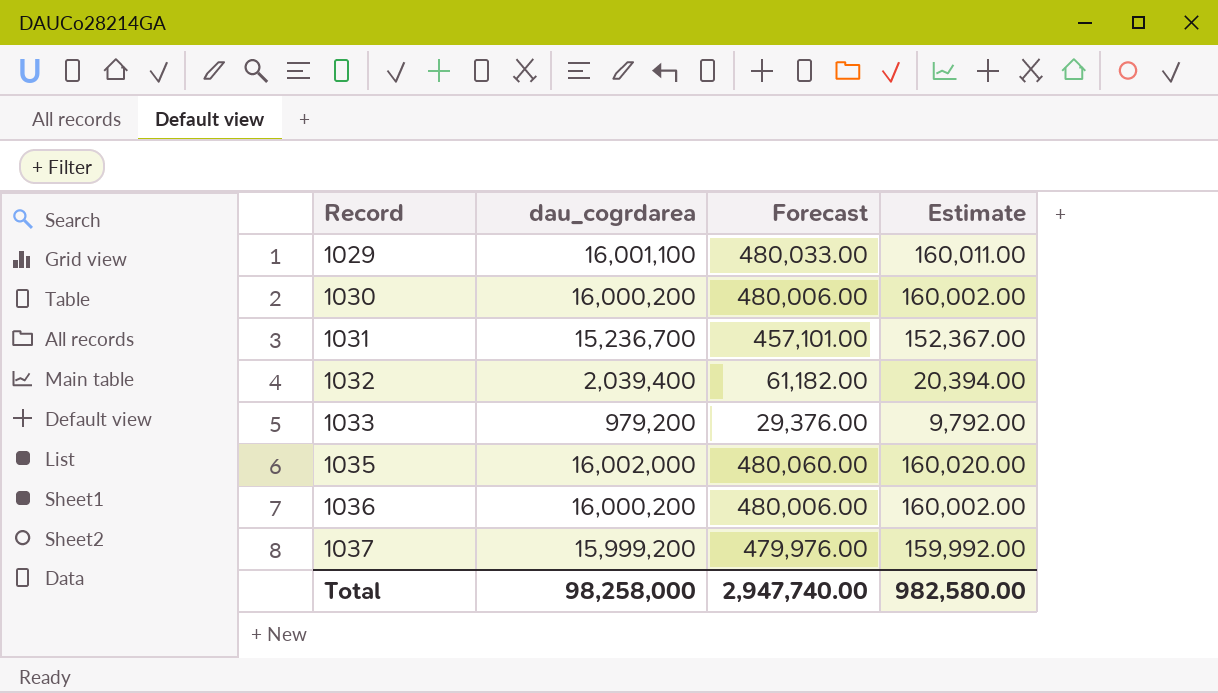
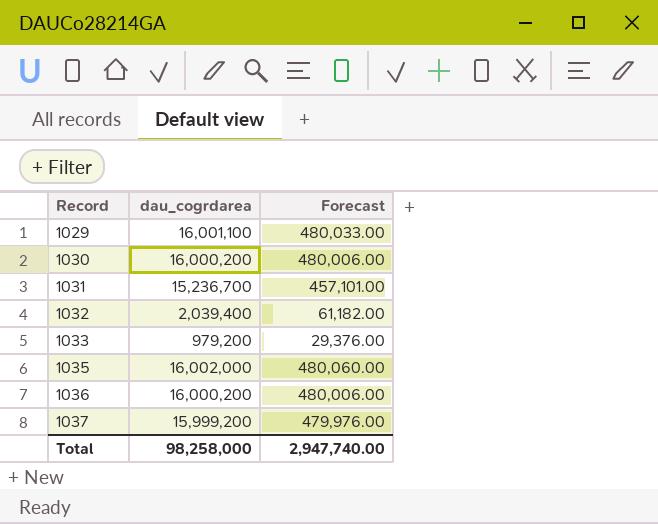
column Estimate | formula: [dau_cogrdarea] * 0.01 -> none

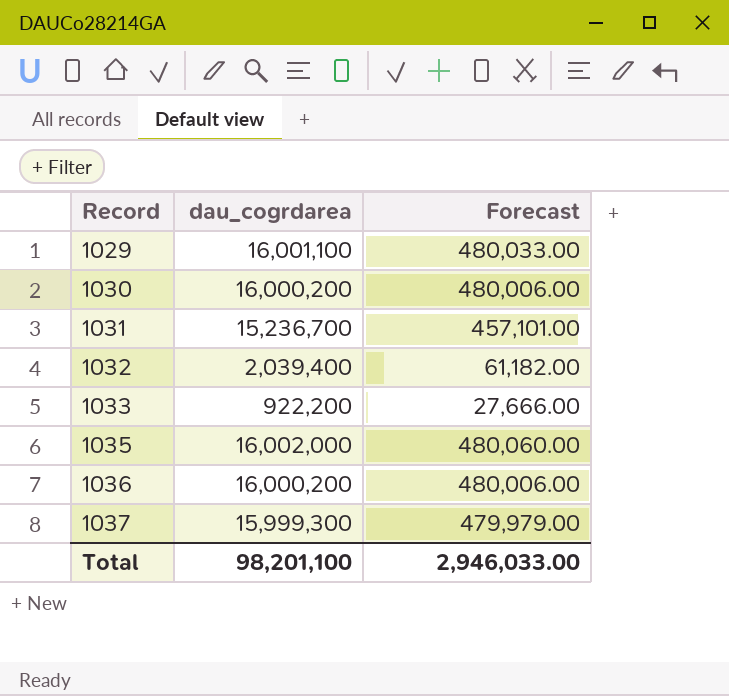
1033 | dau_cogrdarea: 979,200 -> 922,200
1033 | Forecast: 29,376.00 -> 27,666.00
1037 | dau_cogrdarea: 15,999,200 -> 15,999,300
1037 | Forecast: 479,976.00 -> 479,979.00
Total | dau_cogrdarea: 98,258,000 -> 98,201,100
Total | Forecast: 2,947,740.00 -> 2,946,033.00

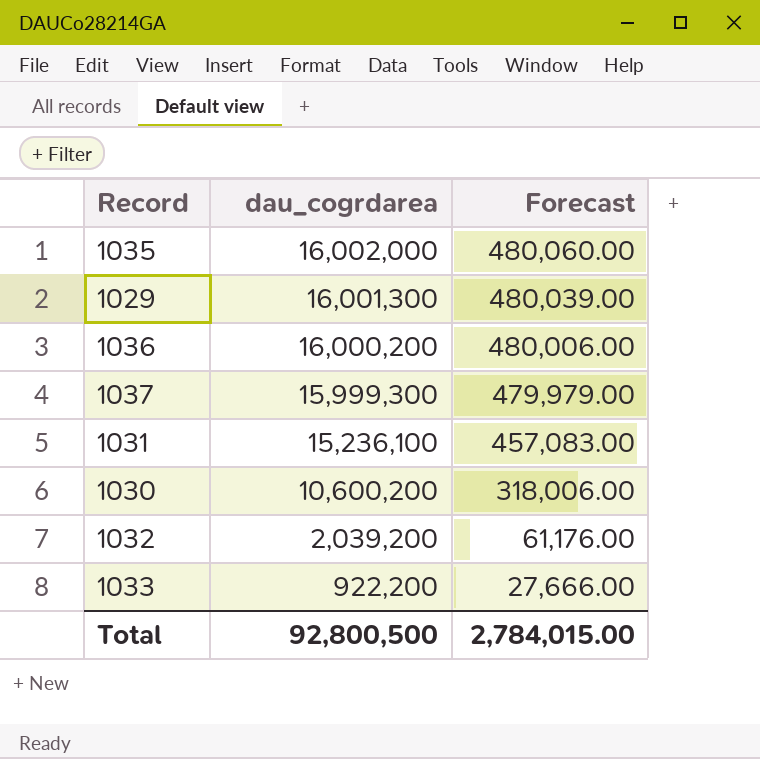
row order: Record ascending -> dau_cogrdarea descending
1029 | dau_cogrdarea: 16,001,100 -> 16,001,300
1029 | Forecast: 480,033.00 -> 480,039.00
1031 | dau_cogrdarea: 15,236,700 -> 15,236,100
1031 | Forecast: 457,101.00 -> 457,083.00
1030 | dau_cogrdarea: 16,000,200 -> 10,600,200
1030 | Forecast: 480,006.00 -> 318,006.00
1032 | dau_cogrdarea: 2,039,400 -> 2,039,200
1032 | Forecast: 61,182.00 -> 61,176.00
Total | dau_cogrdarea: 98,201,100 -> 92,800,500
Total | Forecast: 2,946,033.00 -> 2,784,015.00

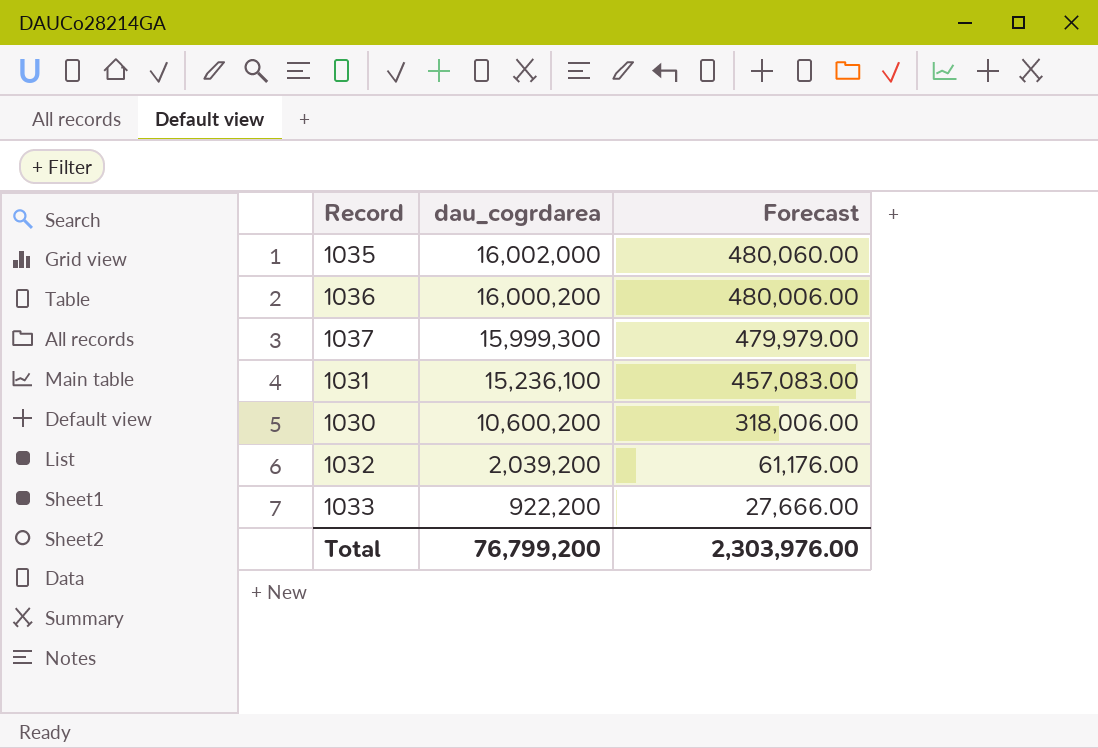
row 1029: 16,001,300 | 480,039.00 -> none
Total | dau_cogrdarea: 92,800,500 -> 76,799,200
Total | Forecast: 2,784,015.00 -> 2,303,976.00

